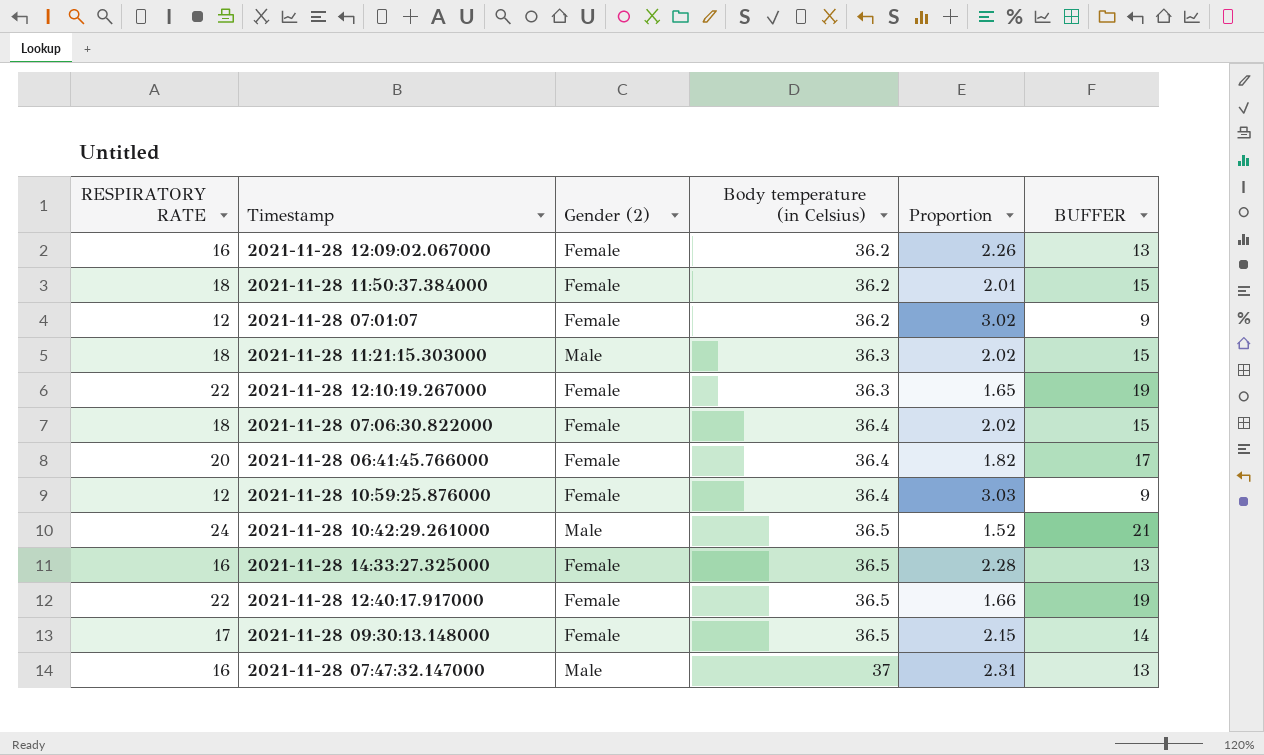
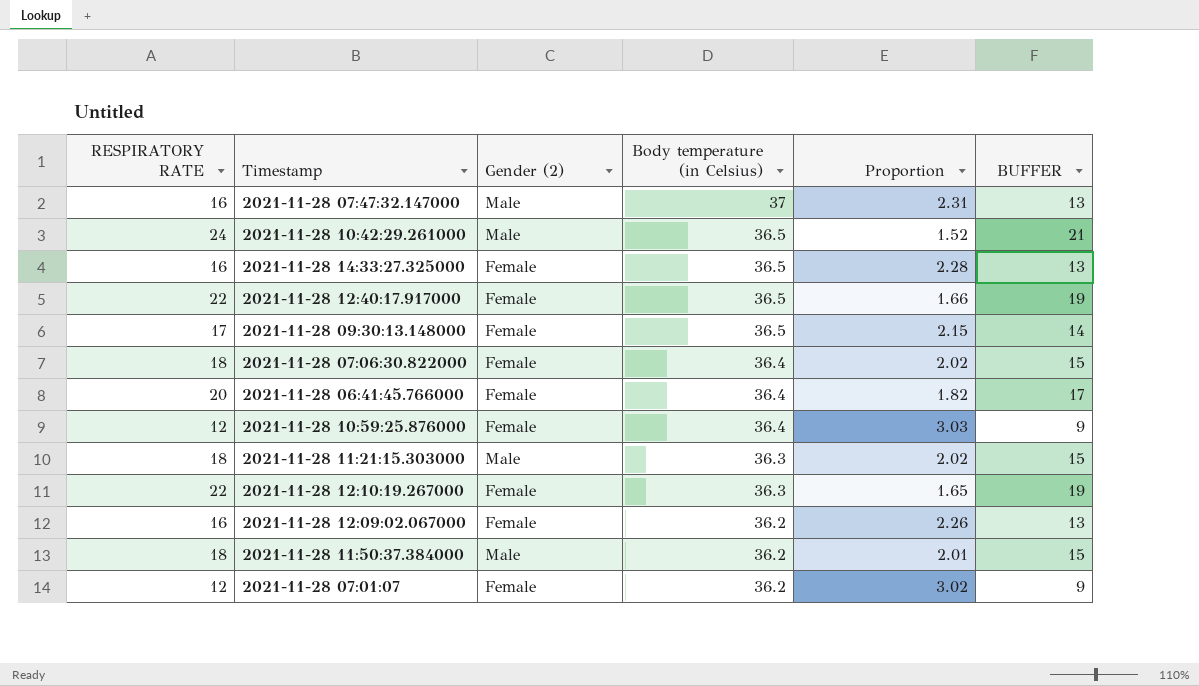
row order: Body temperature (in Celsius) ascending -> Body temperature (in Celsius) descending
2021-11-28 11:50:37.384000 | Gender (2): Female -> Male

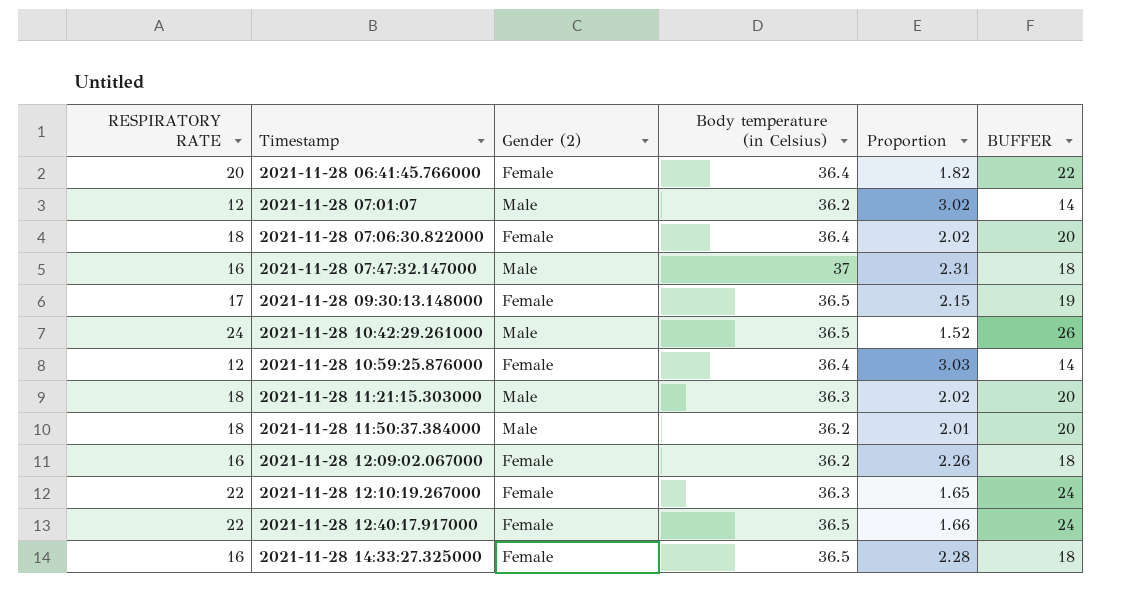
row order: Body temperature (in Celsius) descending -> Timestamp ascending
column BUFFER | formula: [RESPIRATORY RATE] - 3 -> [RESPIRATORY RATE] + 2
2021-11-28 07:01:07 | Gender (2): Female -> Male

